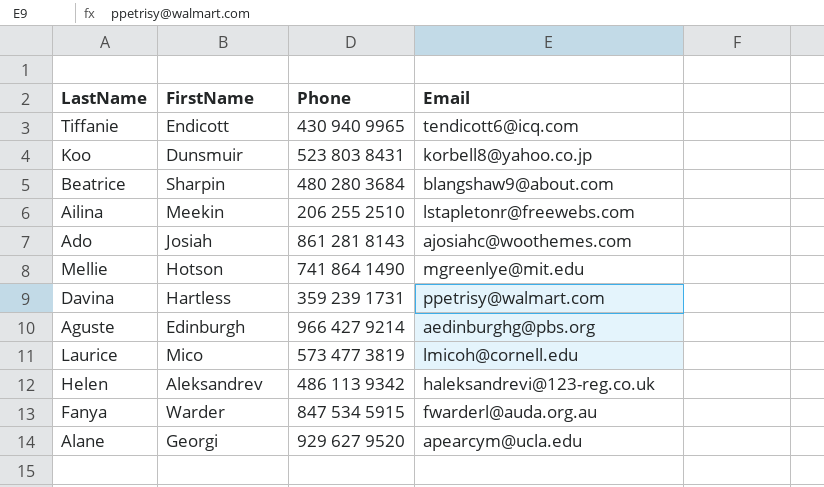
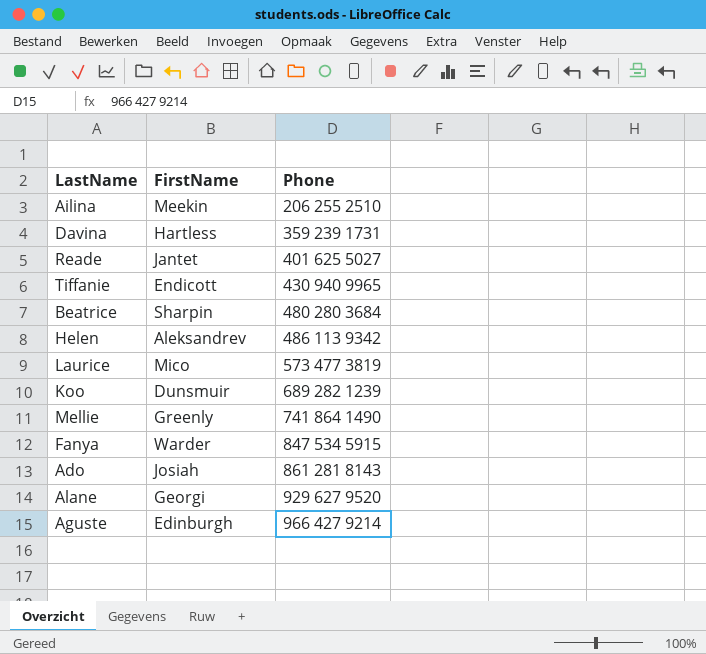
row order: none -> Phone ascending
column Email | position: 4 -> none
row Reade: none -> Jantet | 401 625 5027
Koo | Phone: 523 803 8431 -> 689 282 1239
Mellie | FirstName: Hotson -> Greenly

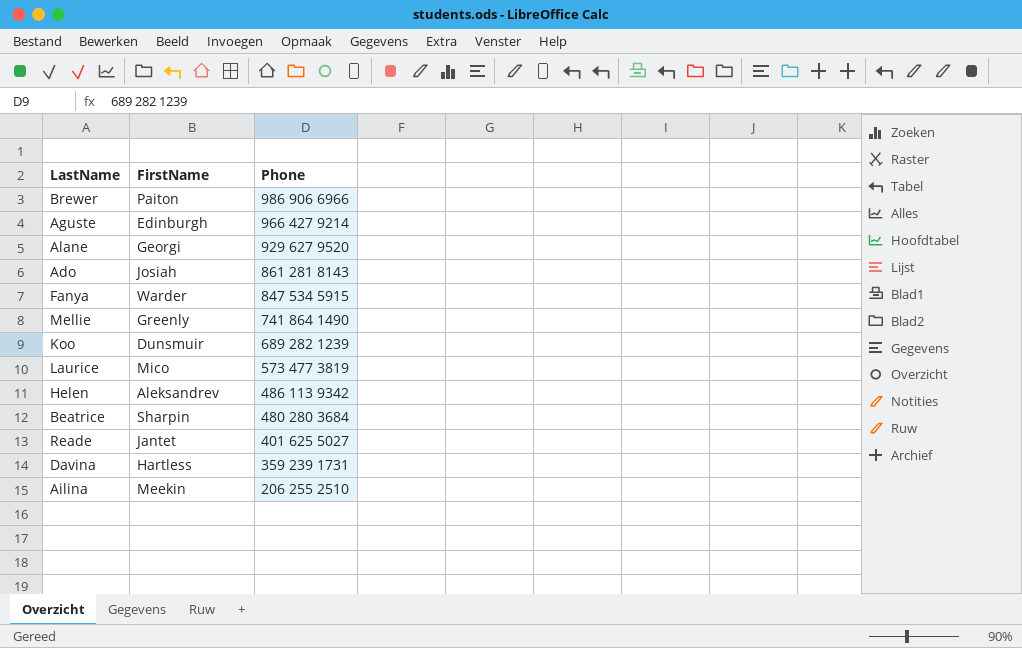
row order: Phone ascending -> Phone descending
row Tiffanie: Endicott | 430 940 9965 -> none
row Brewer: none -> Paiton | 986 906 6966

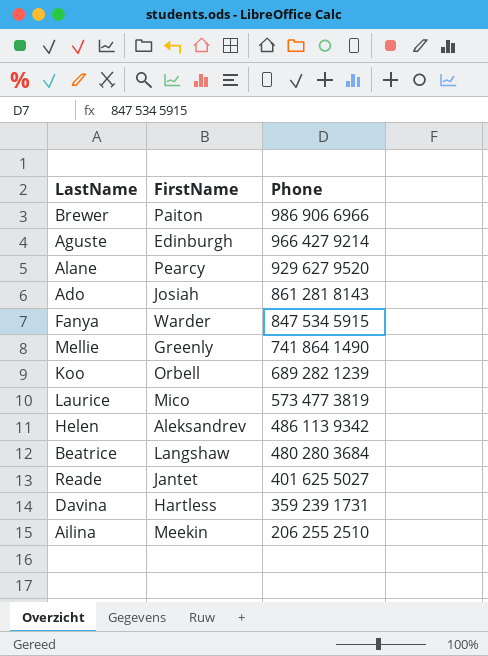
Alane | FirstName: Georgi -> Pearcy
Koo | FirstName: Dunsmuir -> Orbell
Beatrice | FirstName: Sharpin -> Langshaw

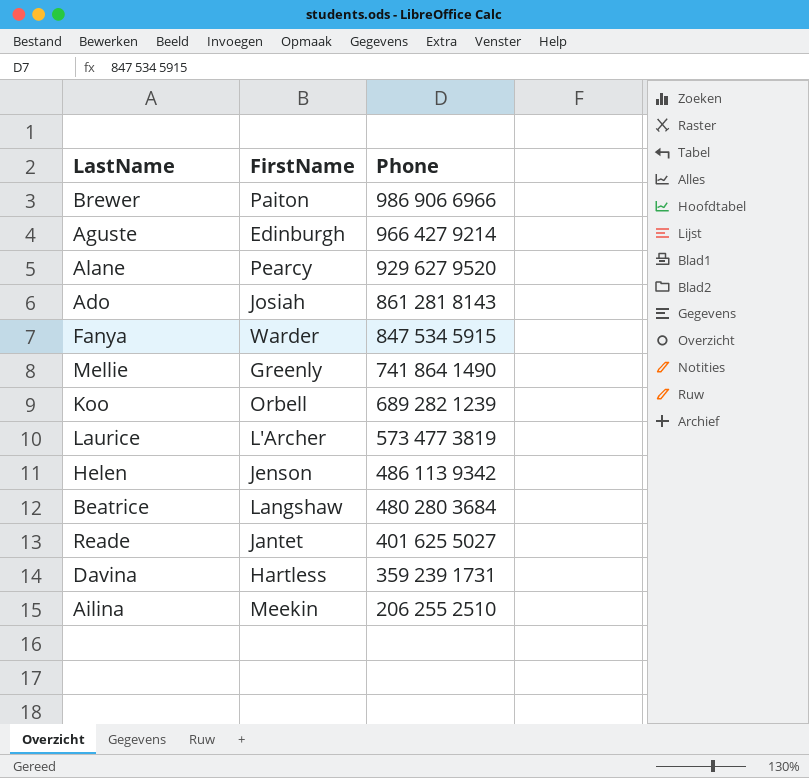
Laurice | FirstName: Mico -> L'Archer
Helen | FirstName: Aleksandrev -> Jenson

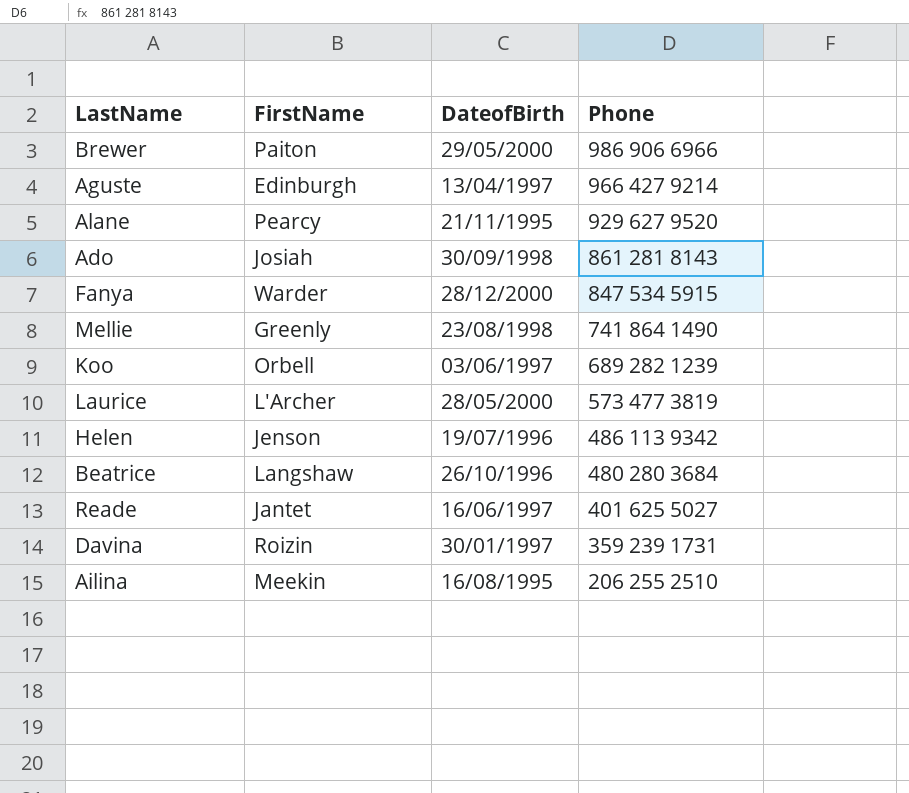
column DateofBirth | position: none -> 3
Davina | FirstName: Hartless -> Roizin

